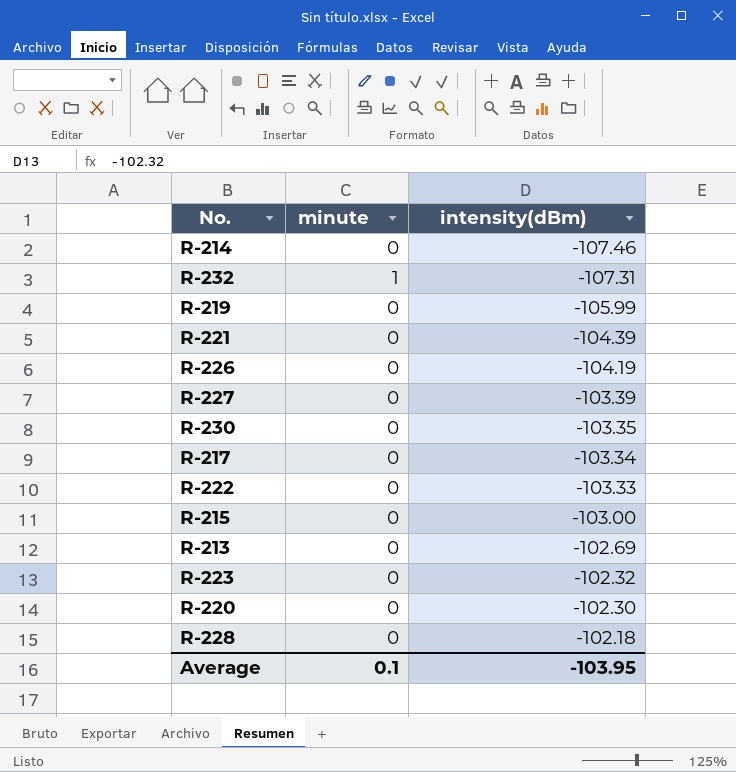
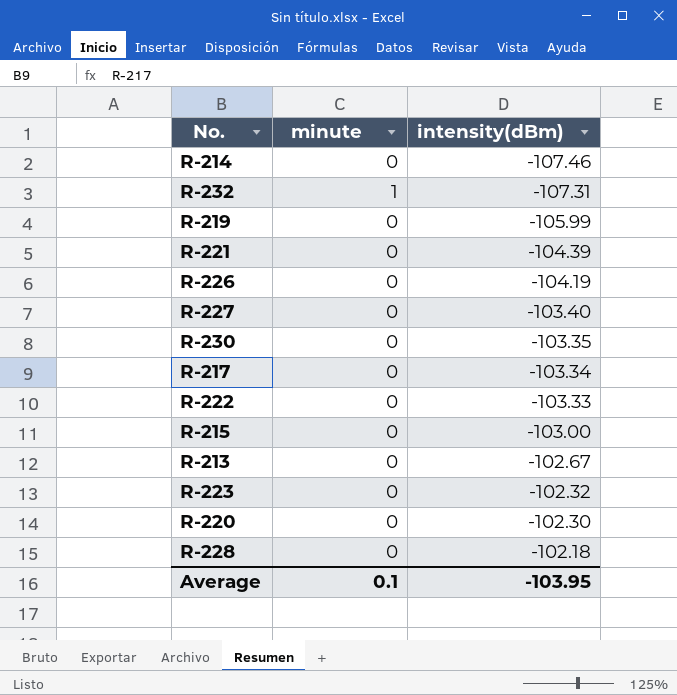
R-227 | intensity(dBm): -103.39 -> -103.40
R-213 | intensity(dBm): -102.69 -> -102.67

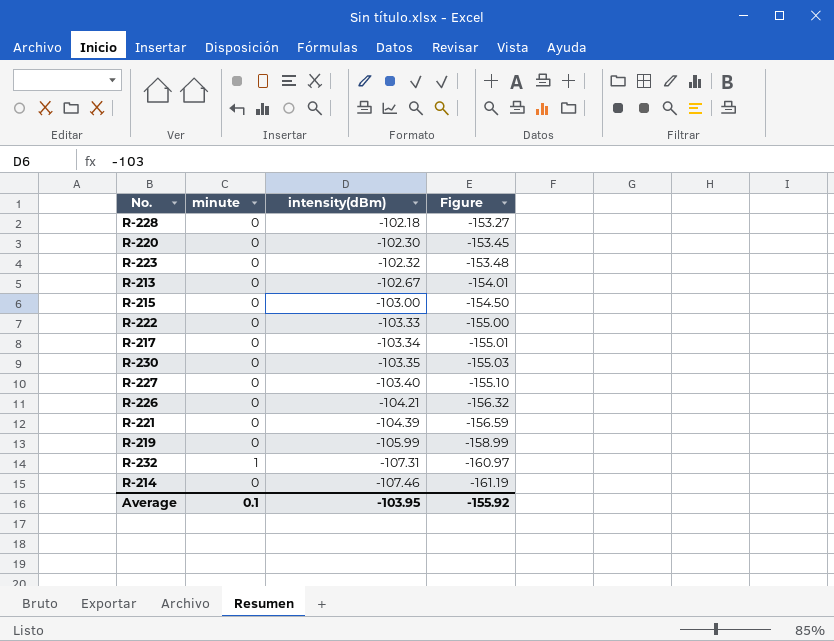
row order: intensity(dBm) ascending -> intensity(dBm) descending
column Figure | formula: none -> [intensity(dBm)] * 1.5
R-226 | intensity(dBm): -104.19 -> -104.21

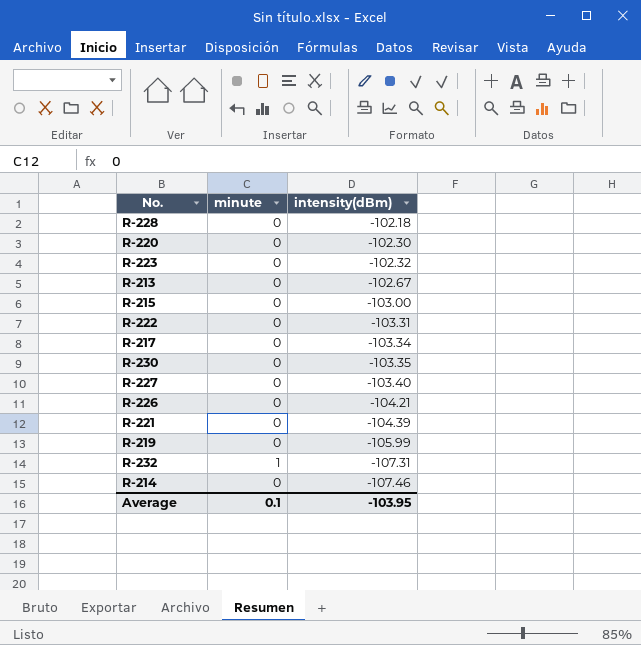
column Figure | formula: [intensity(dBm)] * 1.5 -> none
R-222 | intensity(dBm): -103.33 -> -103.31

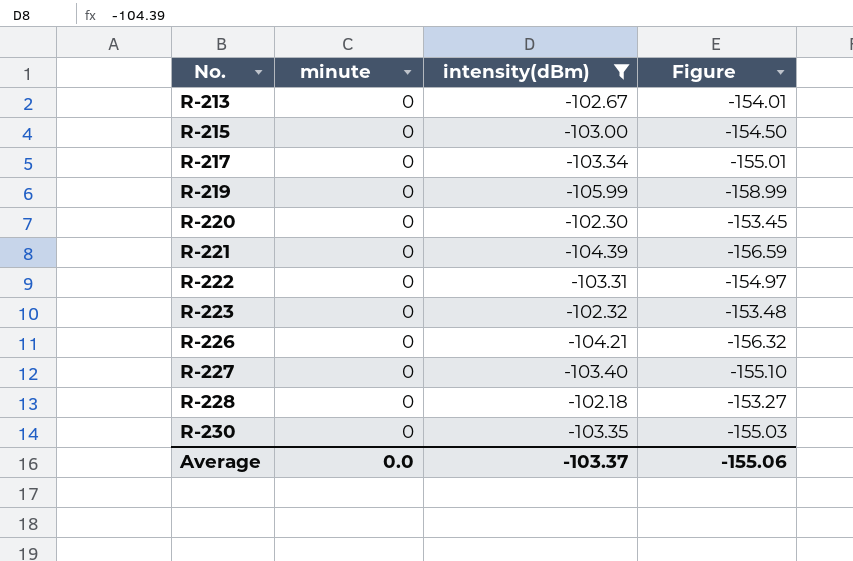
filter: none -> intensity(dBm) >= -105.99
row order: intensity(dBm) descending -> No. ascending
column Figure | formula: none -> [intensity(dBm)] * 1.5
Average | minute: 0.1 -> 0.0
Average | intensity(dBm): -103.95 -> -103.37

